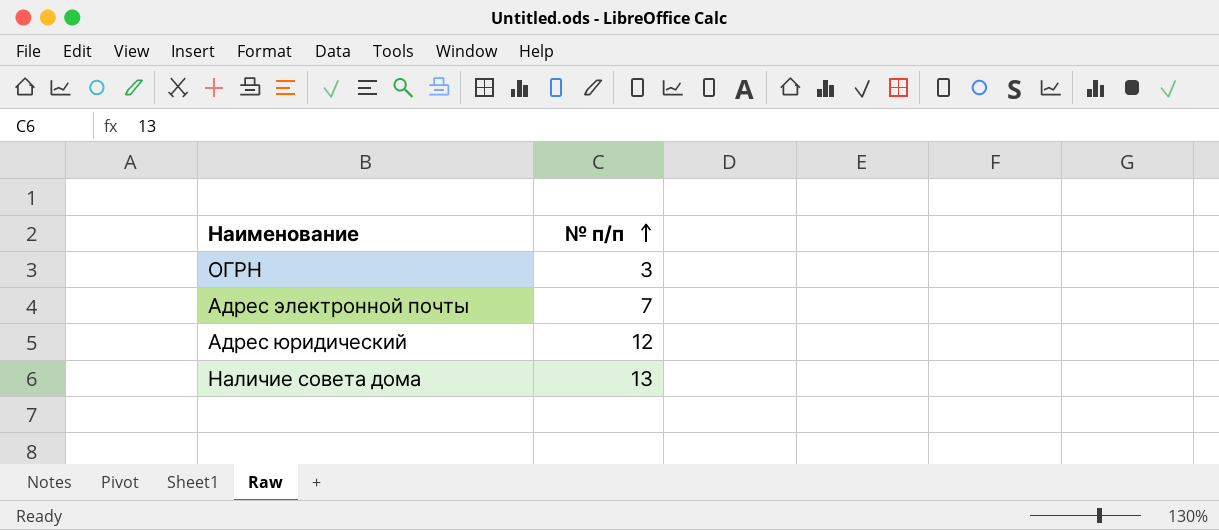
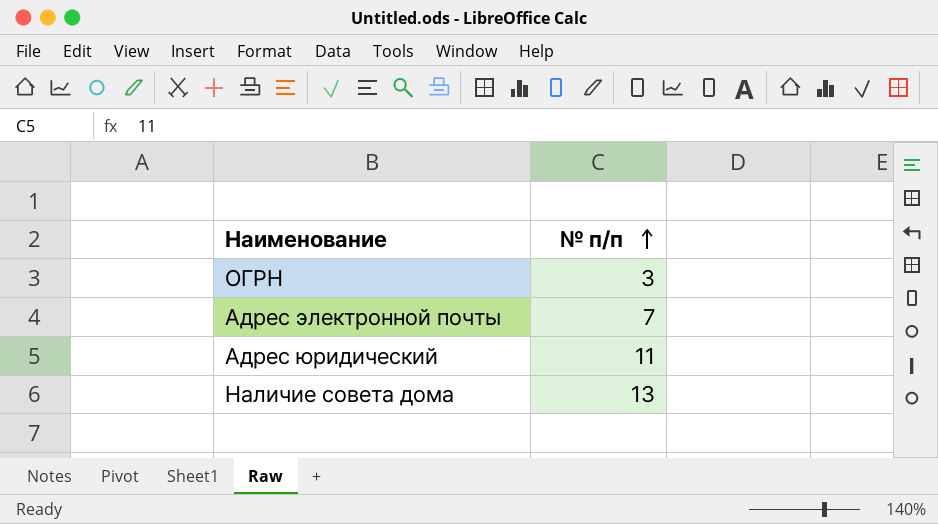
Адрес юридический | № п/п: 12 -> 11

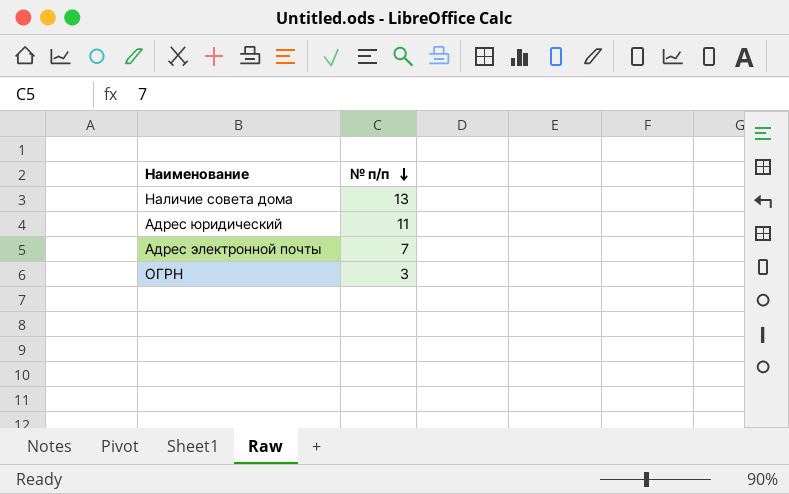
row order: № п/п ascending -> № п/п descending

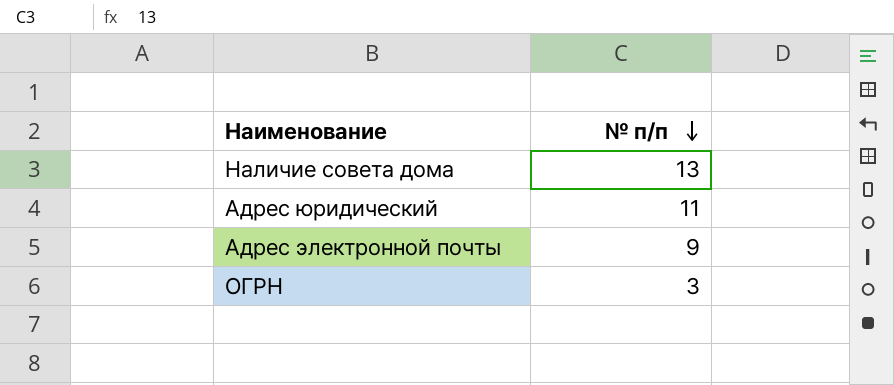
Адрес электронной почты | № п/п: 7 -> 9

